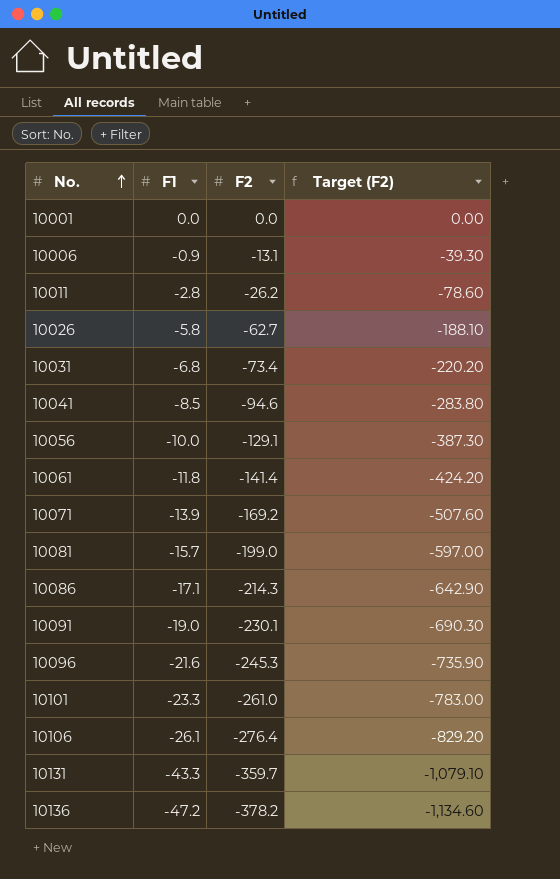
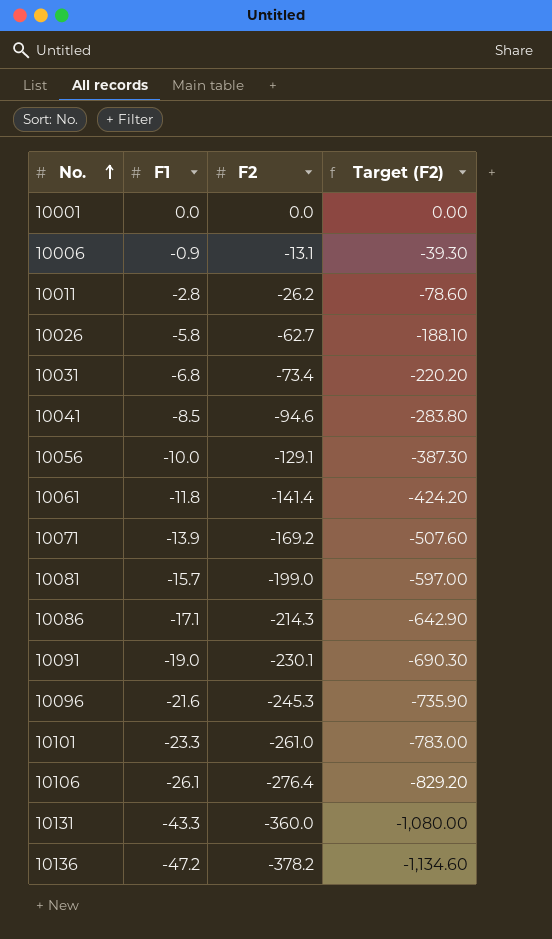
10131 | F2: -359.7 -> -360.0
10131 | Target (F2): -1,079.10 -> -1,080.00

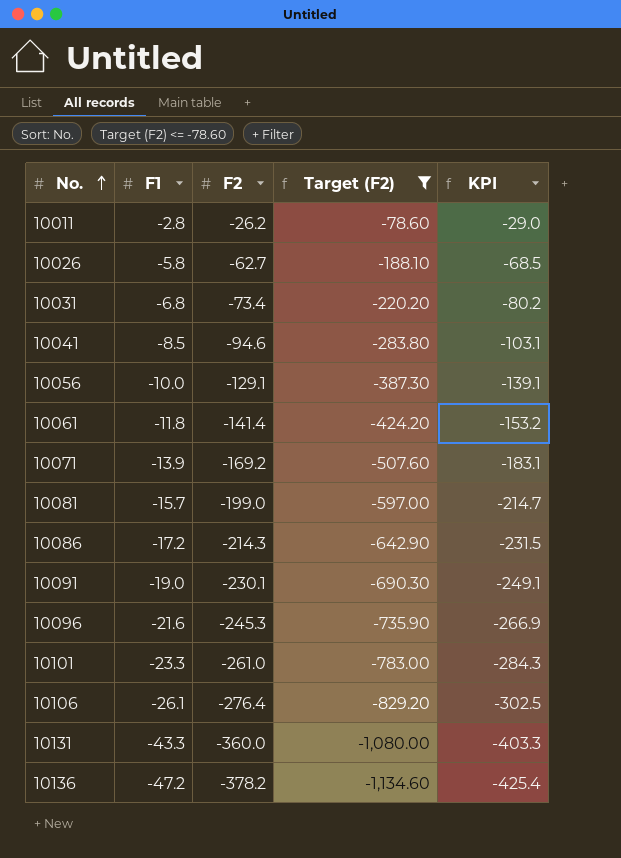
filter: none -> Target (F2) <= -78.60
column KPI | formula: none -> [F1] + [F2]
10086 | F1: -17.1 -> -17.2

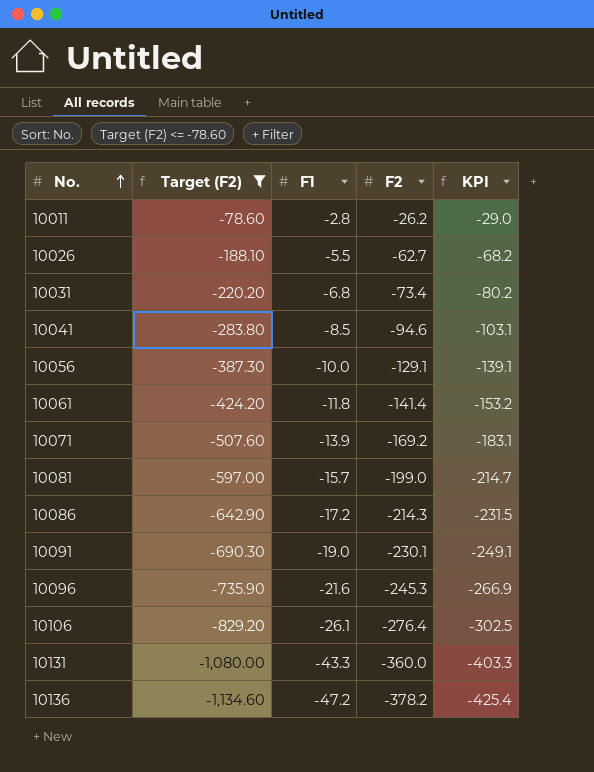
column Target (F2) | position: 4 -> 2
row 10101: -23.3 | -261.0 | -783.00 | -284.3 -> none
10026 | F1: -5.8 -> -5.5
10026 | KPI: -68.5 -> -68.2

